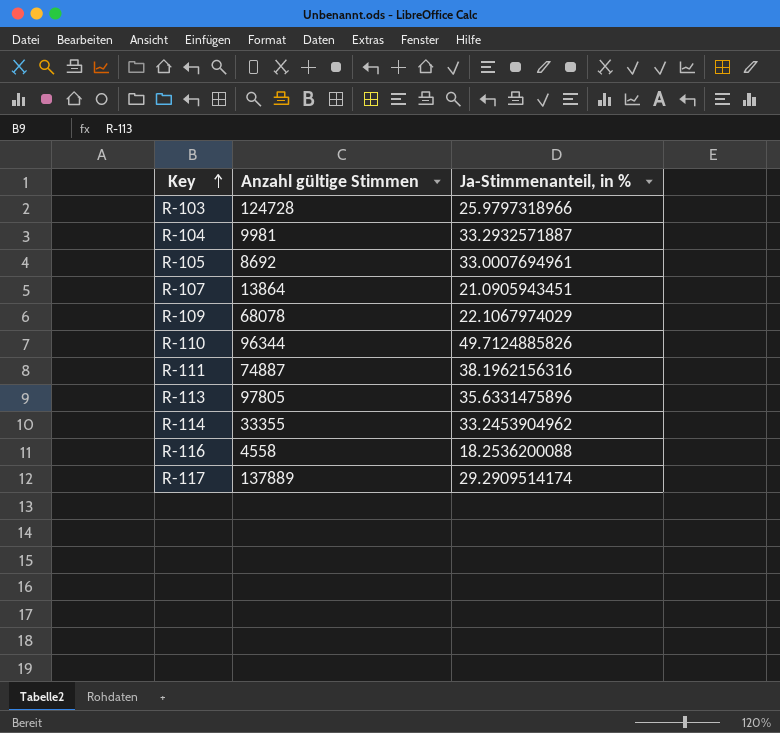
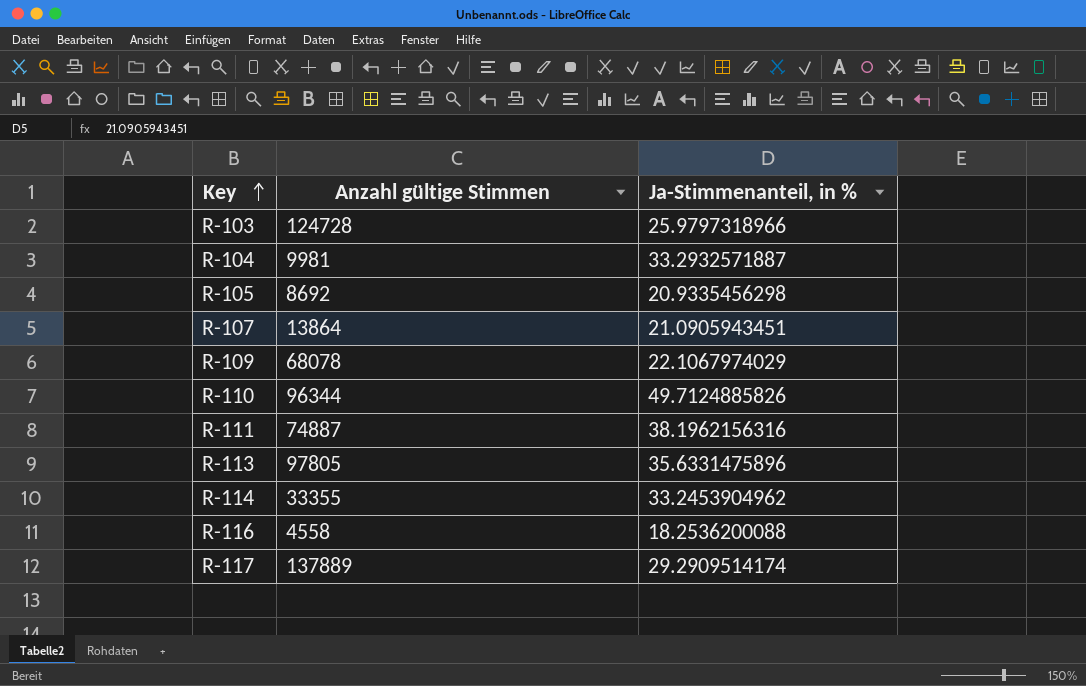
R-105 | Ja-Stimmenanteil, in %: 33.0007694961 -> 20.9335456298

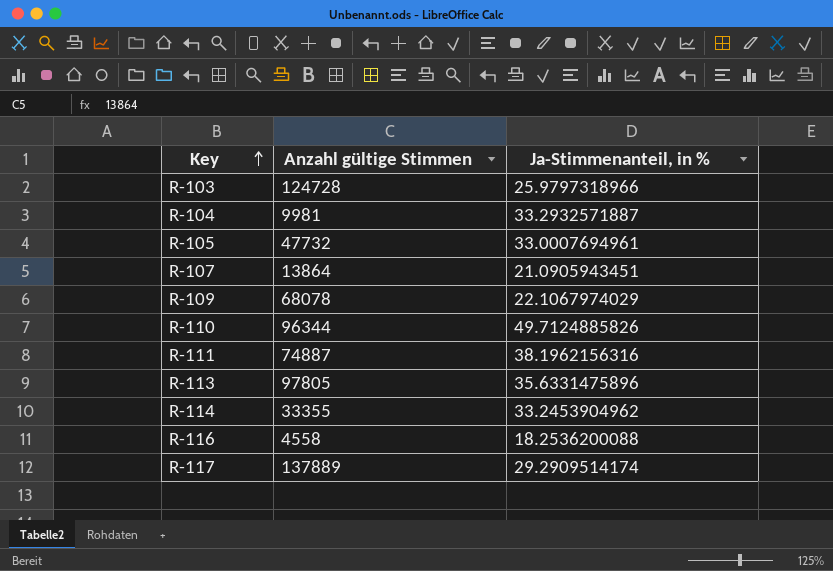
R-105 | Anzahl gültige Stimmen: 8692 -> 47732
R-105 | Ja-Stimmenanteil, in %: 20.9335456298 -> 33.0007694961

